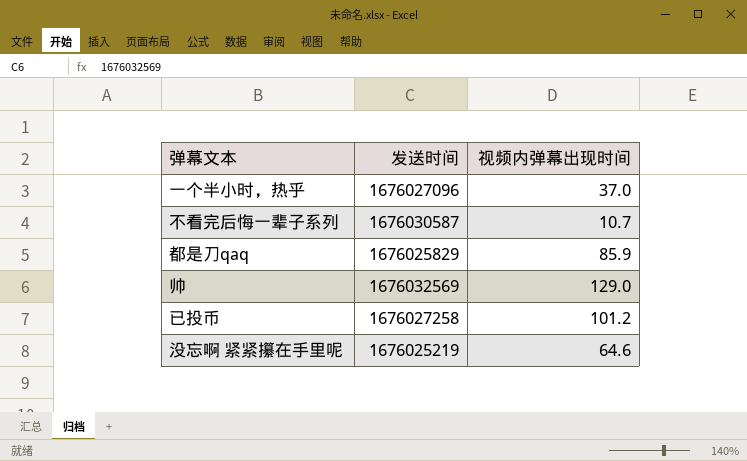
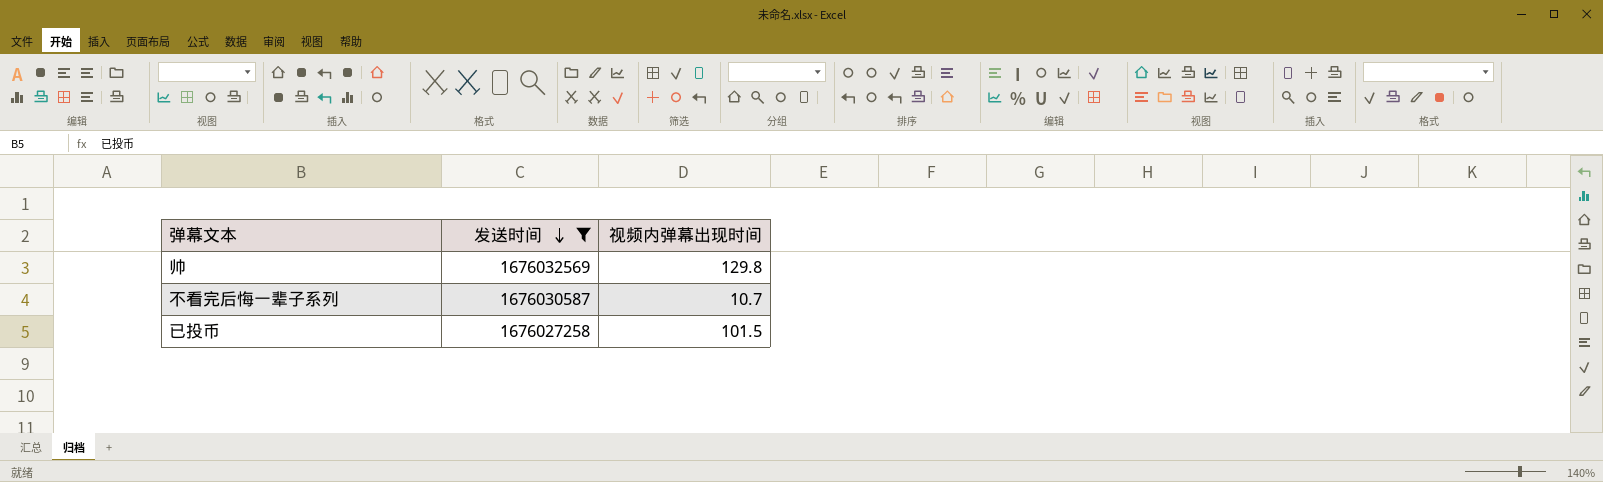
filter: none -> 发送时间 >= 1676027258
row order: none -> 发送时间 descending
帅 | 视频内弹幕出现时间: 129.0 -> 129.8
已投币 | 视频内弹幕出现时间: 101.2 -> 101.5

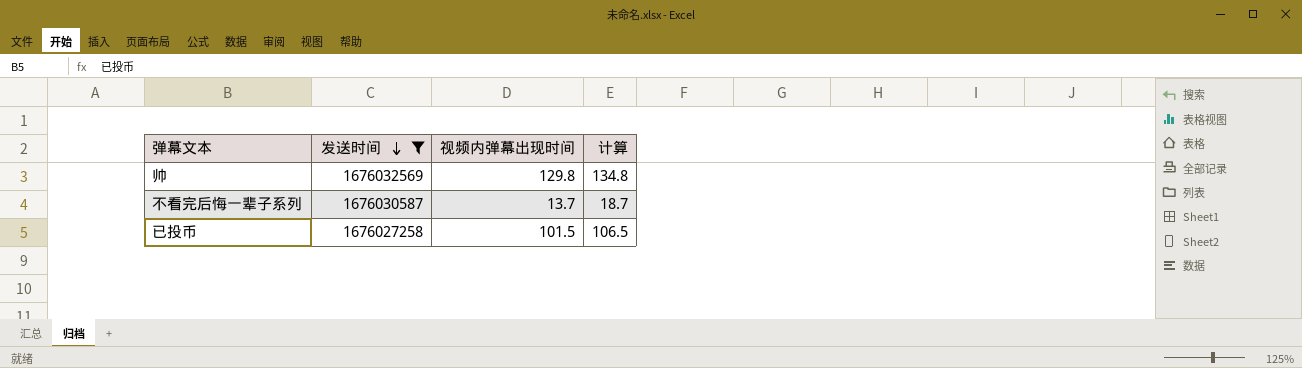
column 计算 | formula: none -> [视频内弹幕出现时间] + 5
不看完后悔一辈子系列 | 视频内弹幕出现时间: 10.7 -> 13.7

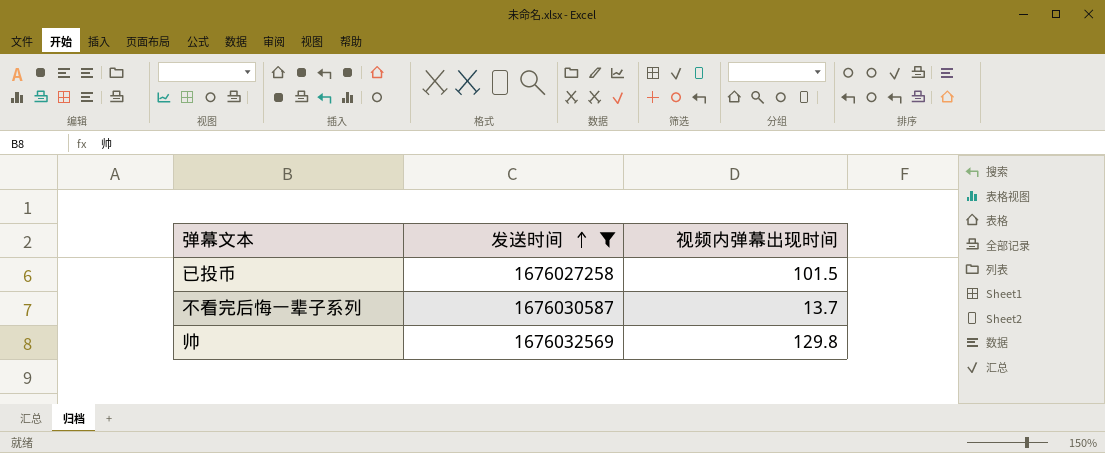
row order: 发送时间 descending -> 发送时间 ascending
column 计算 | formula: [视频内弹幕出现时间] + 5 -> none

